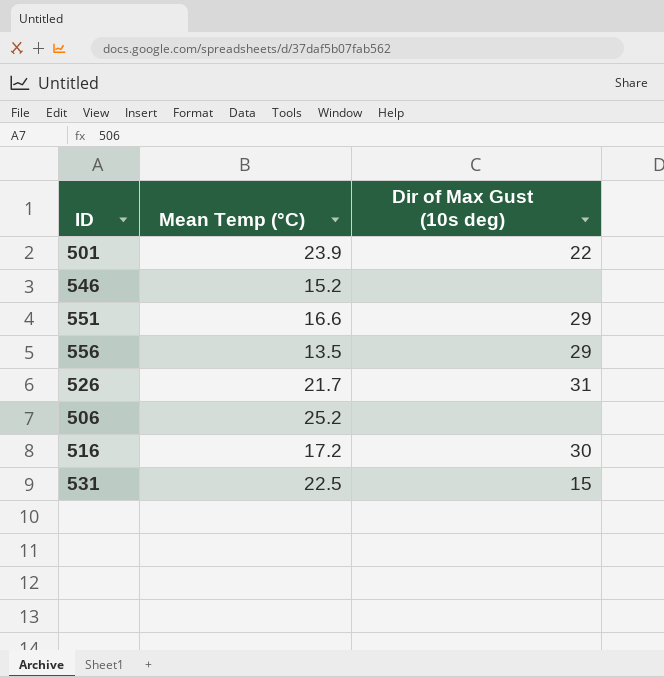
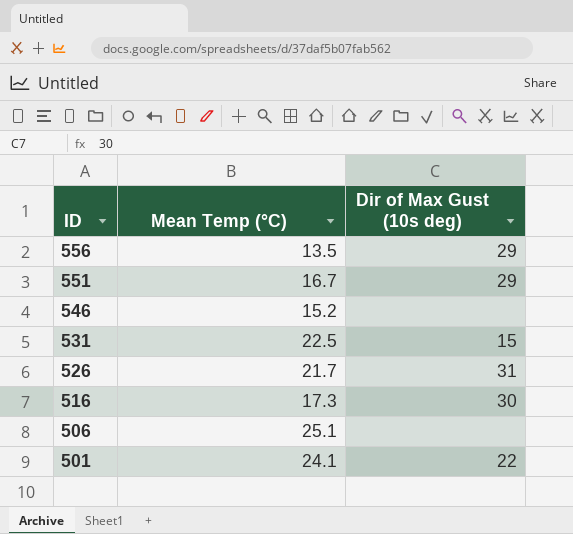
row order: none -> ID descending
551 | Mean Temp (°C): 16.6 -> 16.7
516 | Mean Temp (°C): 17.2 -> 17.3
506 | Mean Temp (°C): 25.2 -> 25.1
501 | Mean Temp (°C): 23.9 -> 24.1

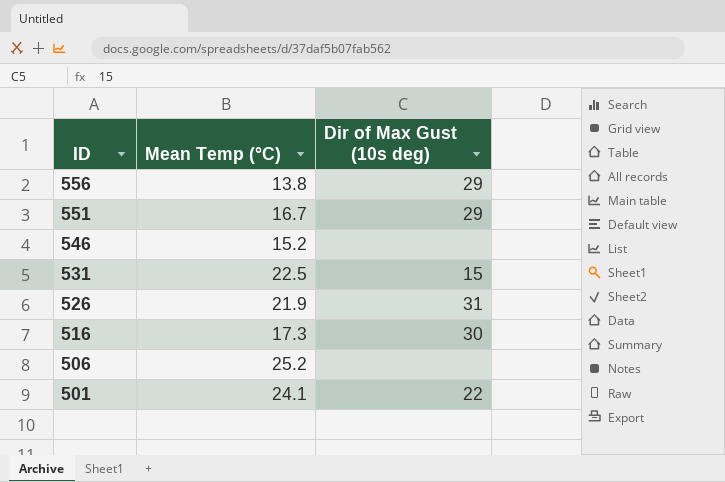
556 | Mean Temp (°C): 13.5 -> 13.8
526 | Mean Temp (°C): 21.7 -> 21.9
506 | Mean Temp (°C): 25.1 -> 25.2

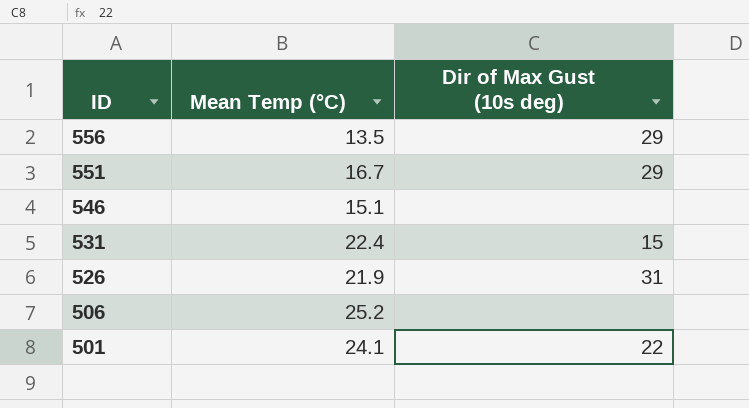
row 516: 17.3 | 30 -> none
556 | Mean Temp (°C): 13.8 -> 13.5
546 | Mean Temp (°C): 15.2 -> 15.1
531 | Mean Temp (°C): 22.5 -> 22.4

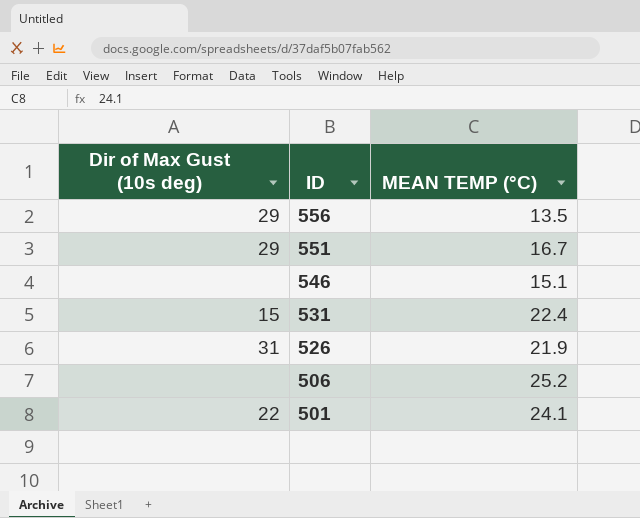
column Dir of Max Gust (10s deg) | position: 3 -> 1
column name: Mean Temp (°C) -> MEAN TEMP (°C)

